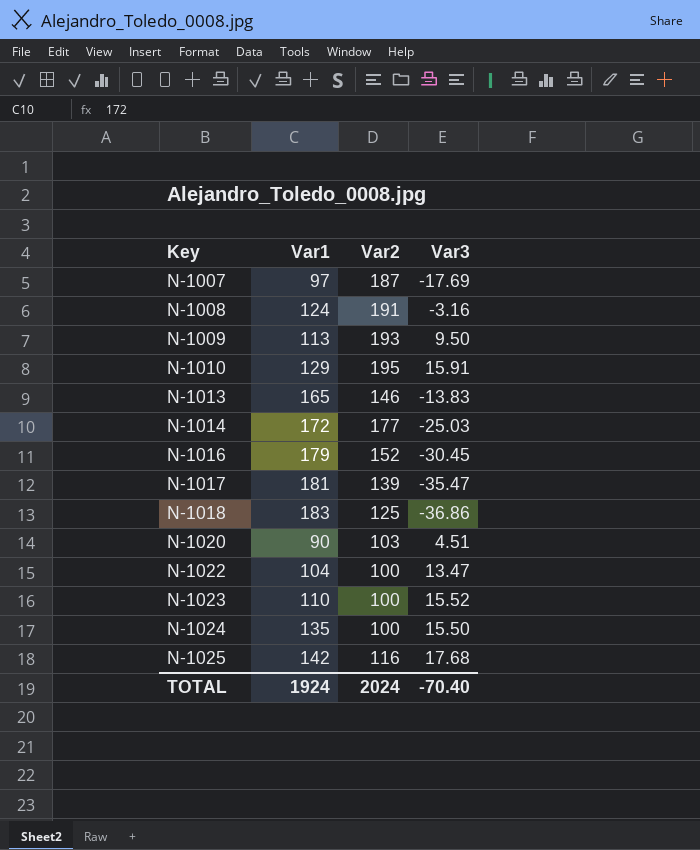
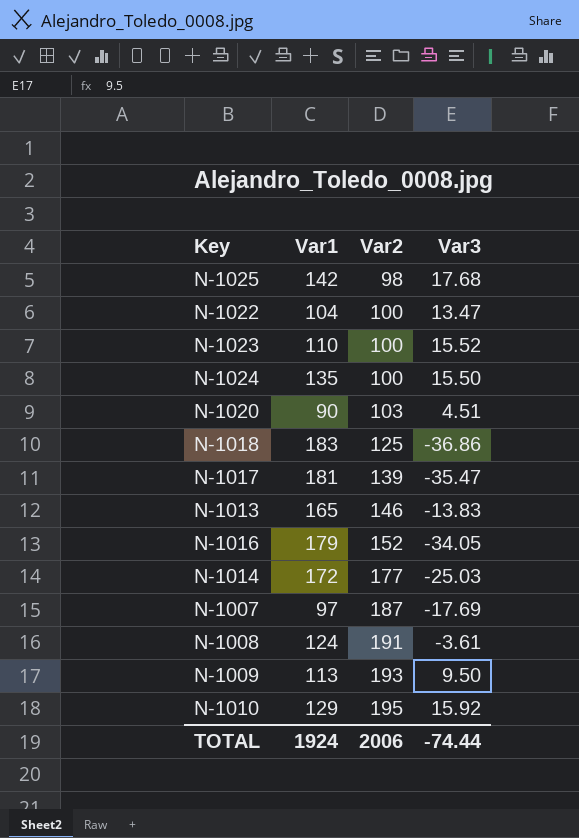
row order: Key ascending -> Var2 ascending
N-1025 | Var2: 116 -> 98
N-1016 | Var3: -30.45 -> -34.05
N-1008 | Var3: -3.16 -> -3.61
N-1010 | Var3: 15.91 -> 15.92
TOTAL | Var2: 2024 -> 2006
TOTAL | Var3: -70.40 -> -74.44

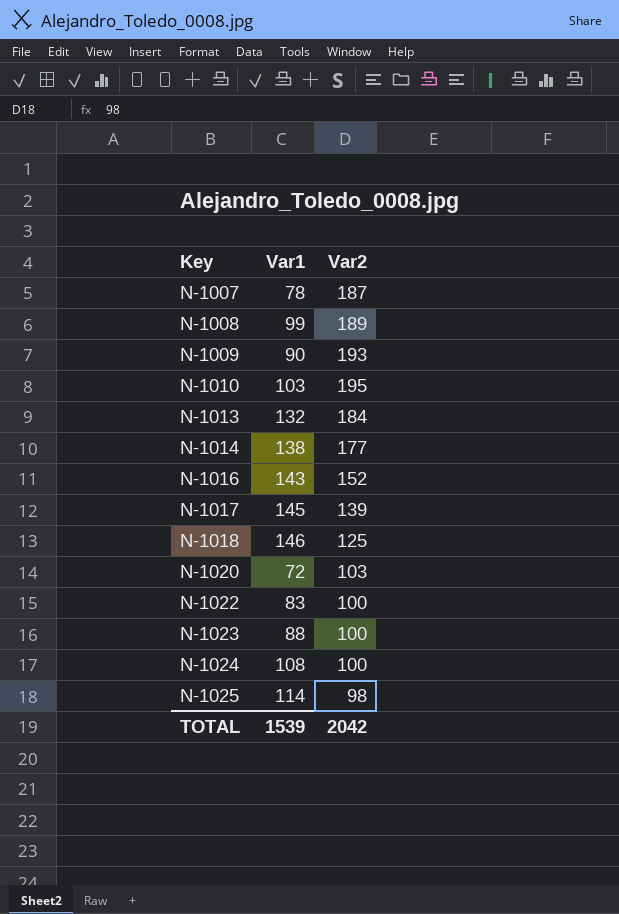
row order: Var2 ascending -> Key ascending
column Var3 | position: 4 -> none
N-1007 | Var1: 97 -> 78
N-1008 | Var1: 124 -> 99
N-1008 | Var2: 191 -> 189
N-1009 | Var1: 113 -> 90
N-1010 | Var1: 129 -> 103
N-1013 | Var1: 165 -> 132
N-1013 | Var2: 146 -> 184
N-1014 | Var1: 172 -> 138
N-1016 | Var1: 179 -> 143
N-1017 | Var1: 181 -> 145
N-1018 | Var1: 183 -> 146
N-1020 | Var1: 90 -> 72
N-1022 | Var1: 104 -> 83
N-1023 | Var1: 110 -> 88
N-1024 | Var1: 135 -> 108
N-1025 | Var1: 142 -> 114
TOTAL | Var1: 1924 -> 1539
TOTAL | Var2: 2006 -> 2042

